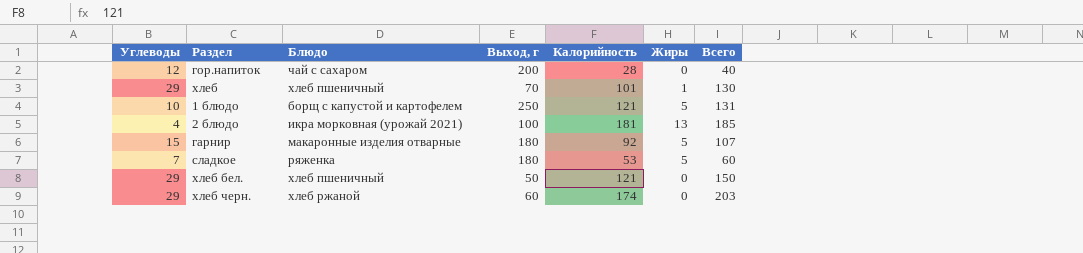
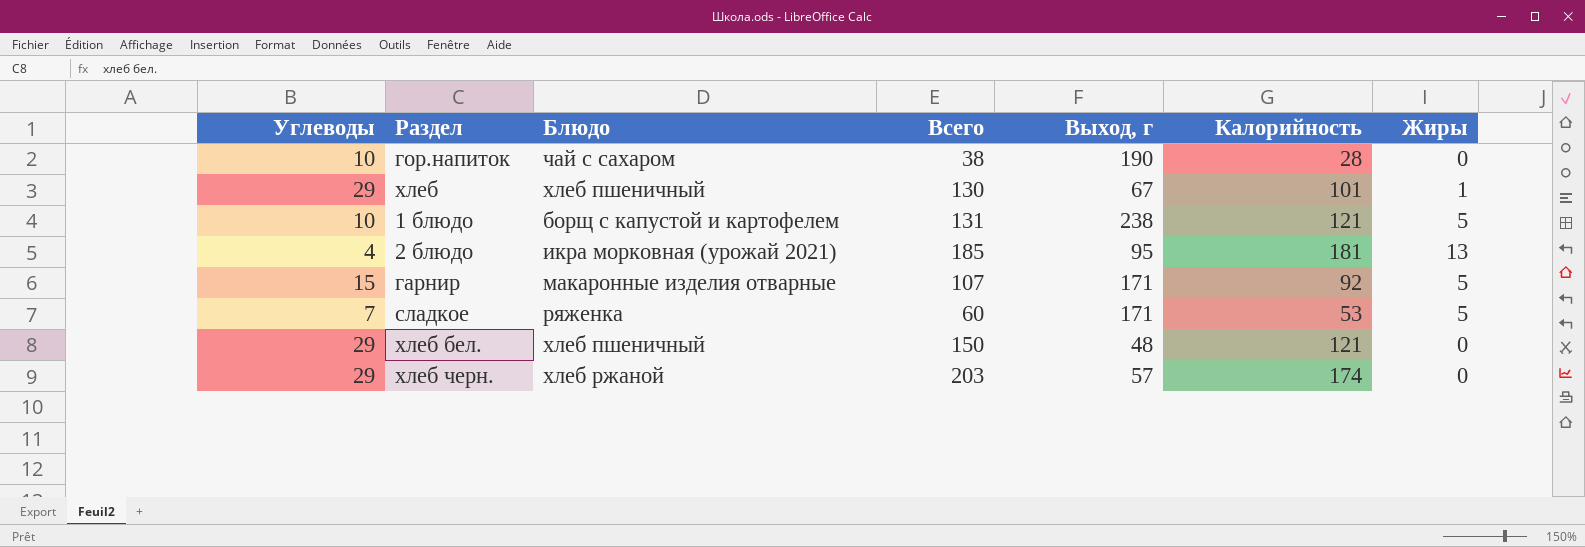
column Всего | position: 7 -> 4
гор.напиток | Углеводы: 12 -> 10
гор.напиток | Всего: 40 -> 38
гор.напиток | Выход, г: 200 -> 190
хлеб | Выход, г: 70 -> 67
1 блюдо | Выход, г: 250 -> 238
2 блюдо | Выход, г: 100 -> 95
гарнир | Выход, г: 180 -> 171
сладкое | Выход, г: 180 -> 171
хлеб бел. | Выход, г: 50 -> 48
хлеб черн. | Выход, г: 60 -> 57

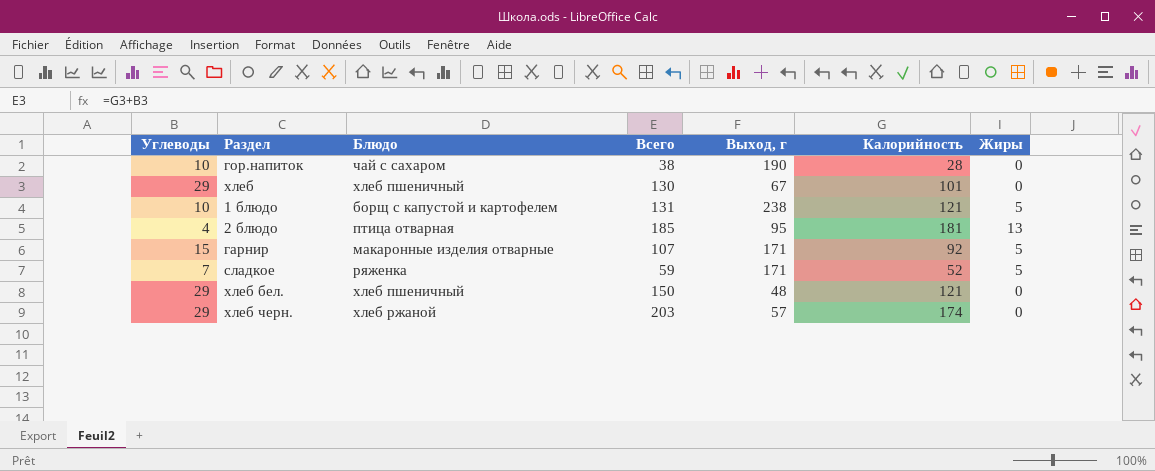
хлеб | Жиры: 1 -> 0
2 блюдо | Блюдо: икра морковная (урожай 2021) -> птица отварная
сладкое | Всего: 60 -> 59
сладкое | Калорийность: 53 -> 52

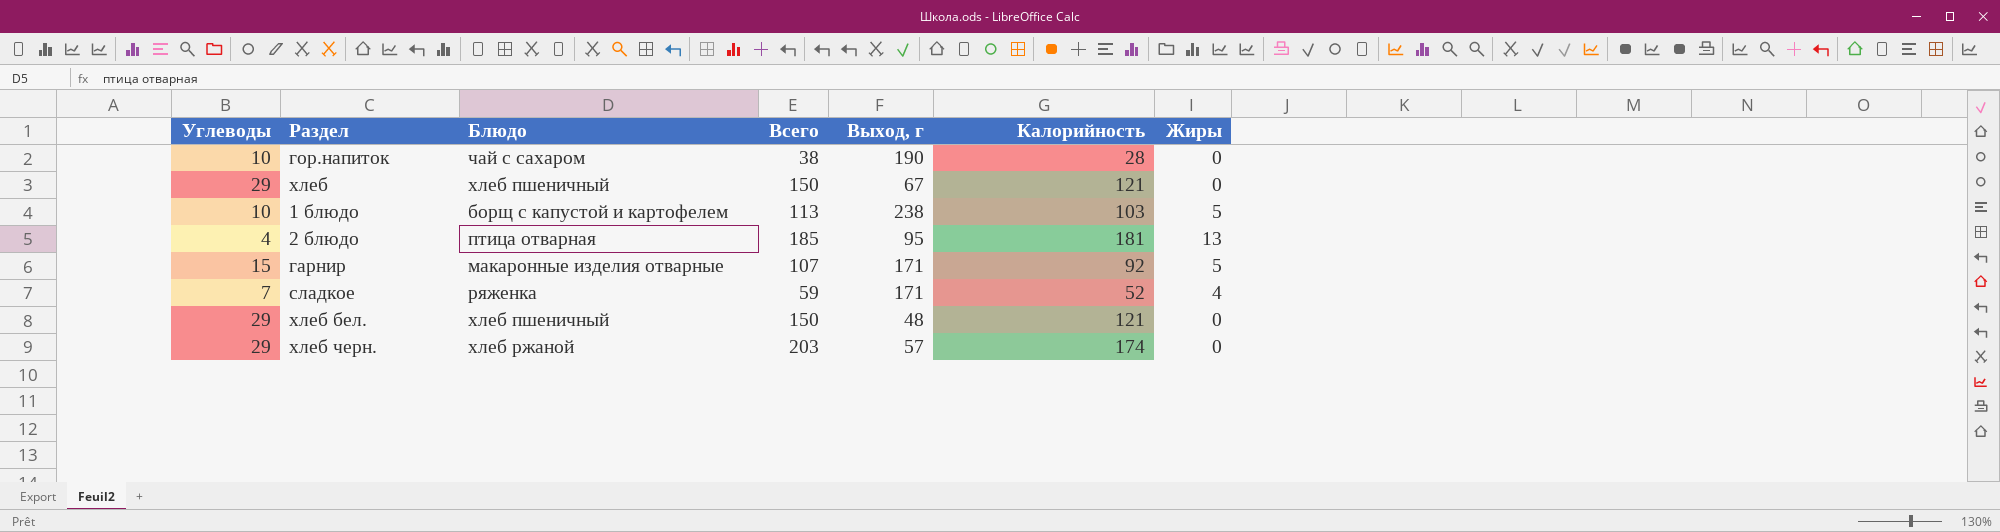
хлеб | Всего: 130 -> 150
хлеб | Калорийность: 101 -> 121
1 блюдо | Всего: 131 -> 113
1 блюдо | Калорийность: 121 -> 103
сладкое | Жиры: 5 -> 4

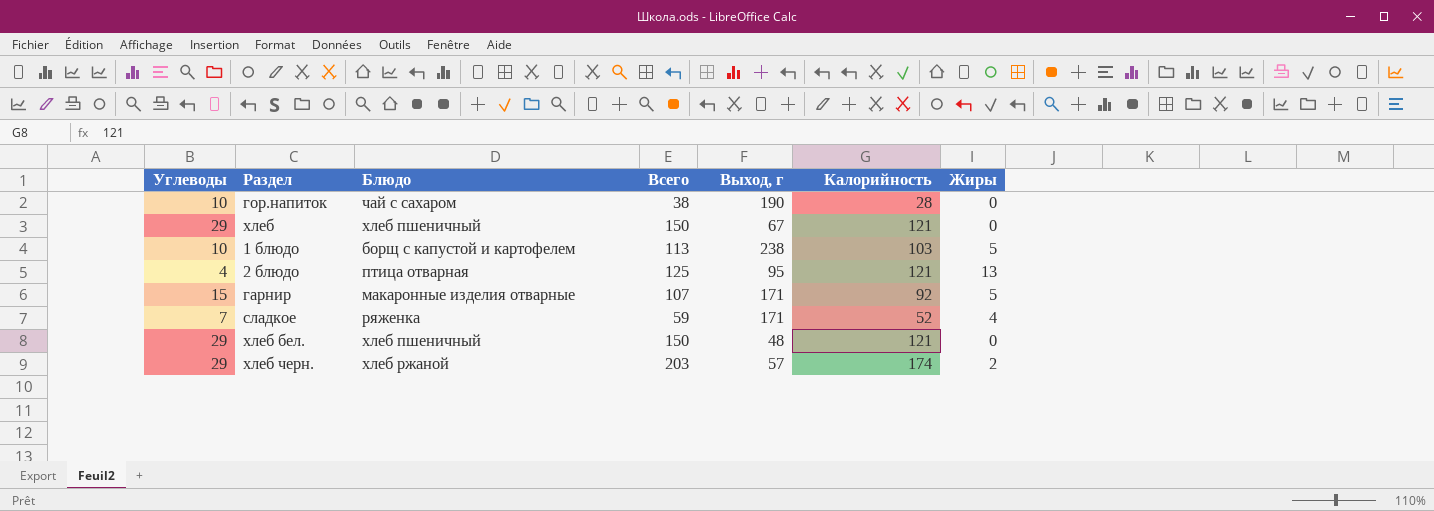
2 блюдо | Всего: 185 -> 125
2 блюдо | Калорийность: 181 -> 121
хлеб черн. | Жиры: 0 -> 2

